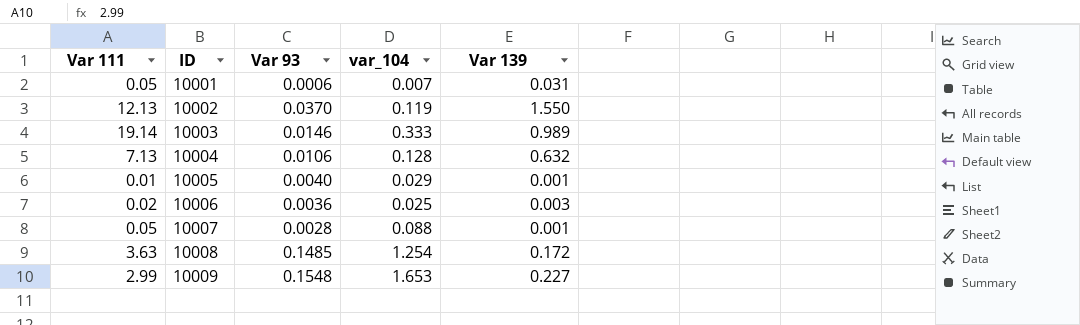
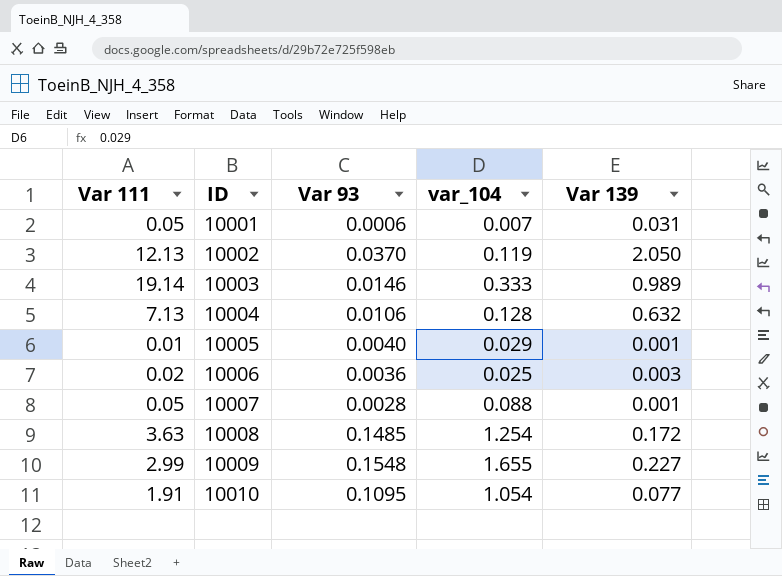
10002 | Var 139: 1.550 -> 2.050
10009 | var_104: 1.653 -> 1.655
row 10010: none -> 1.91 | 0.1095 | 1.054 | 0.077

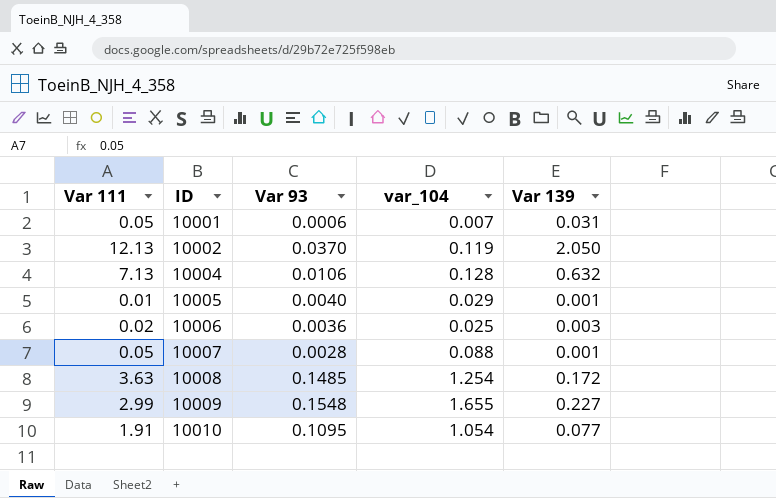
row 10003: 19.14 | 0.0146 | 0.333 | 0.989 -> none

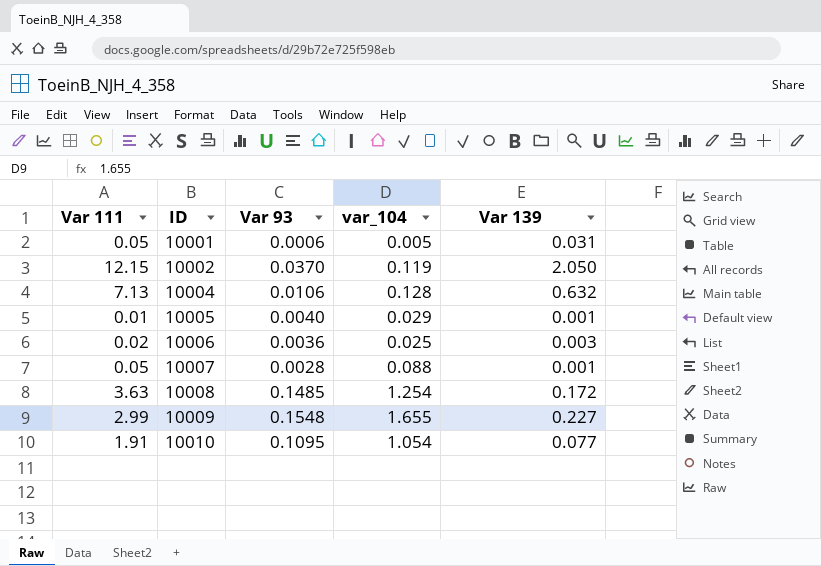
10001 | var_104: 0.007 -> 0.005
10002 | Var 111: 12.13 -> 12.15

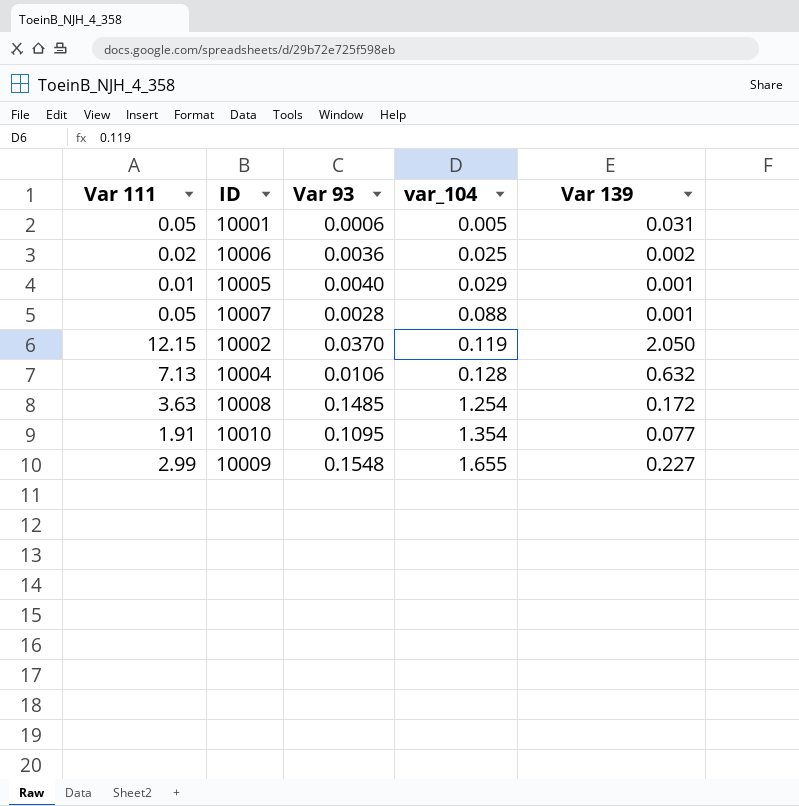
row order: ID ascending -> var_104 ascending
10006 | Var 139: 0.003 -> 0.002
10010 | var_104: 1.054 -> 1.354

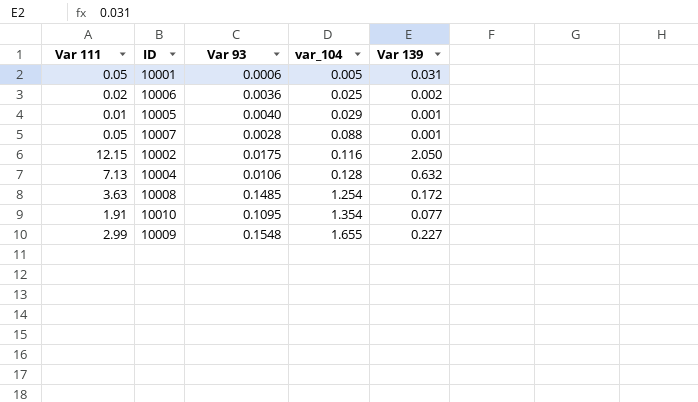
10002 | Var 93: 0.0370 -> 0.0175
10002 | var_104: 0.119 -> 0.116

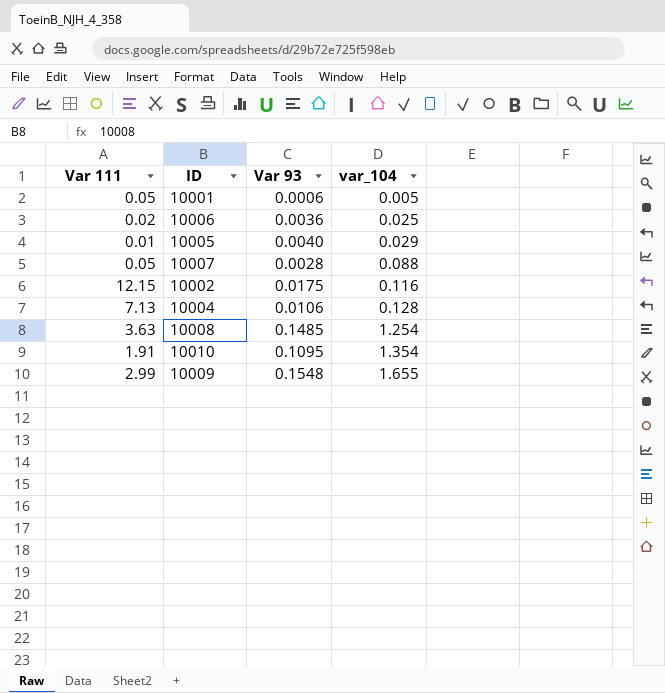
column Var 139 | position: 5 -> none

